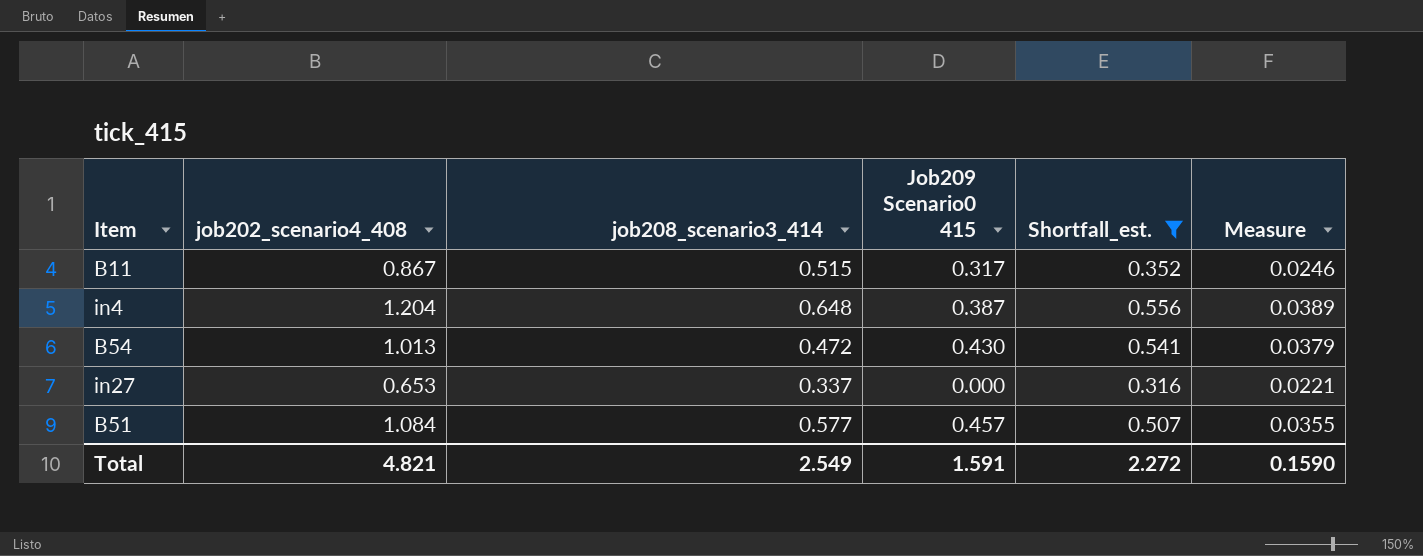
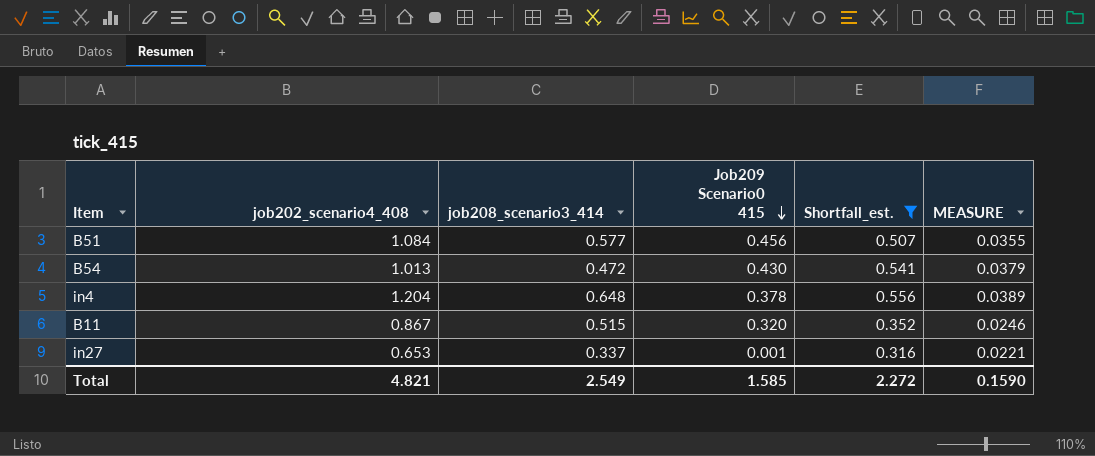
row order: none -> Job209 Scenario0 415 descending
column name: Measure -> MEASURE
B51 | Job209 Scenario0 415: 0.457 -> 0.456
in4 | Job209 Scenario0 415: 0.387 -> 0.378
B11 | Job209 Scenario0 415: 0.317 -> 0.320
in27 | Job209 Scenario0 415: 0.000 -> 0.001
Total | Job209 Scenario0 415: 1.591 -> 1.585

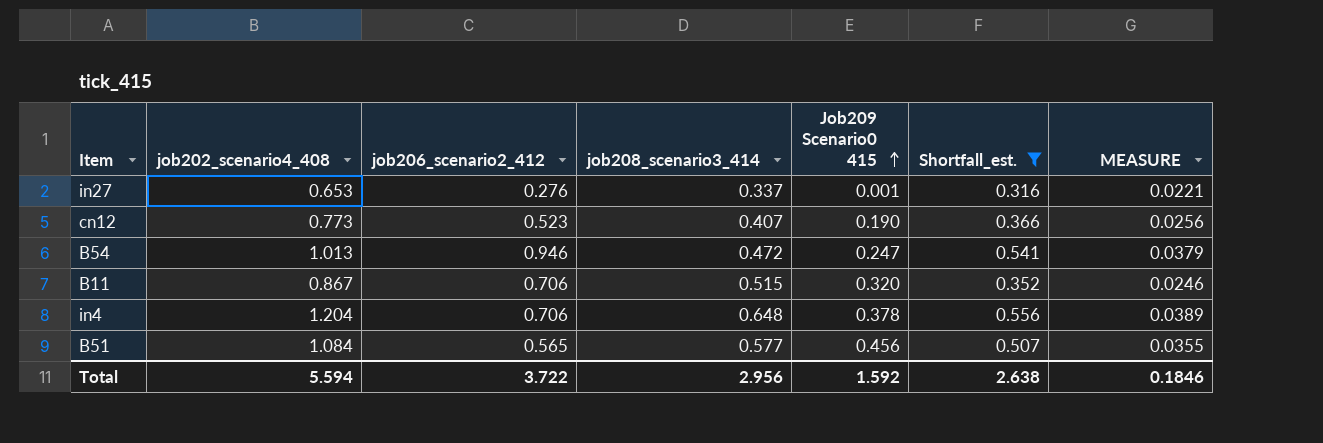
row order: Job209 Scenario0 415 descending -> Job209 Scenario0 415 ascending
column job206_scenario2_412 | position: none -> 3
row cn12: none -> 0.773 | 0.523 | 0.407 | 0.190 | 0.366 | 0.0256
B54 | Job209 Scenario0 415: 0.430 -> 0.247
Total | job202_scenario4_408: 4.821 -> 5.594
Total | job208_scenario3_414: 2.549 -> 2.956
Total | Job209 Scenario0 415: 1.585 -> 1.592
Total | Shortfall_est.: 2.272 -> 2.638
Total | MEASURE: 0.1590 -> 0.1846

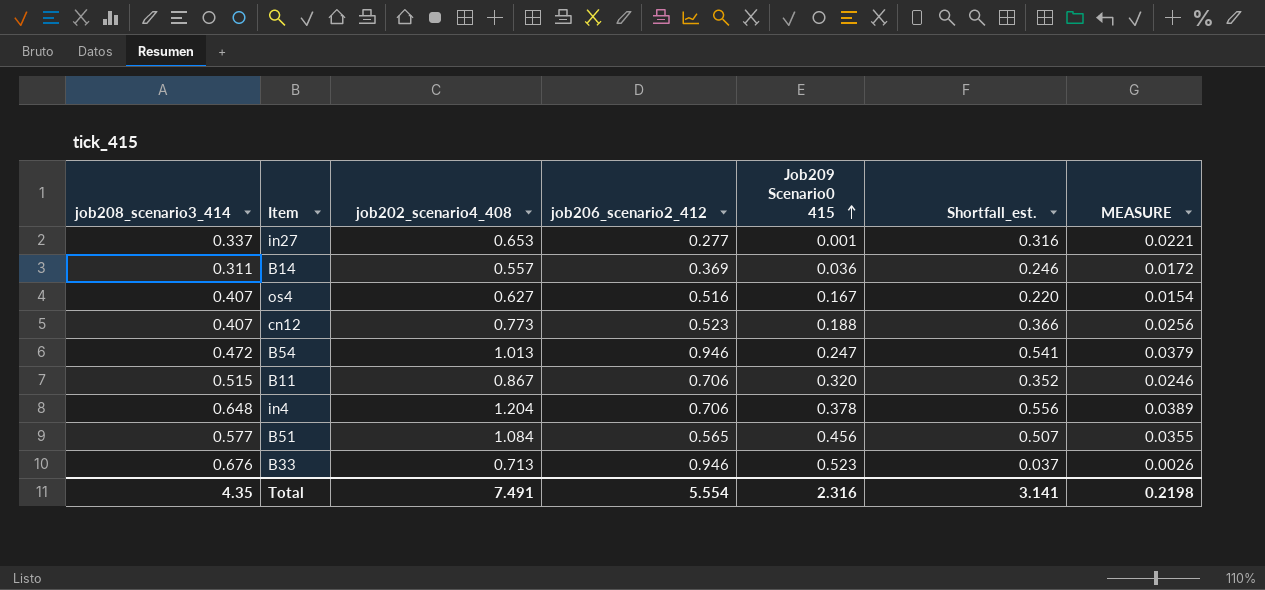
filter: Shortfall_est. >= 0.316 -> none
column job208_scenario3_414 | position: 4 -> 1
in27 | job206_scenario2_412: 0.276 -> 0.277
cn12 | Job209 Scenario0 415: 0.190 -> 0.188
Total | job208_scenario3_414: 2.956 -> 4.35
Total | job202_scenario4_408: 5.594 -> 7.491
Total | job206_scenario2_412: 3.722 -> 5.554
Total | Job209 Scenario0 415: 1.592 -> 2.316
Total | Shortfall_est.: 2.638 -> 3.141
Total | MEASURE: 0.1846 -> 0.2198

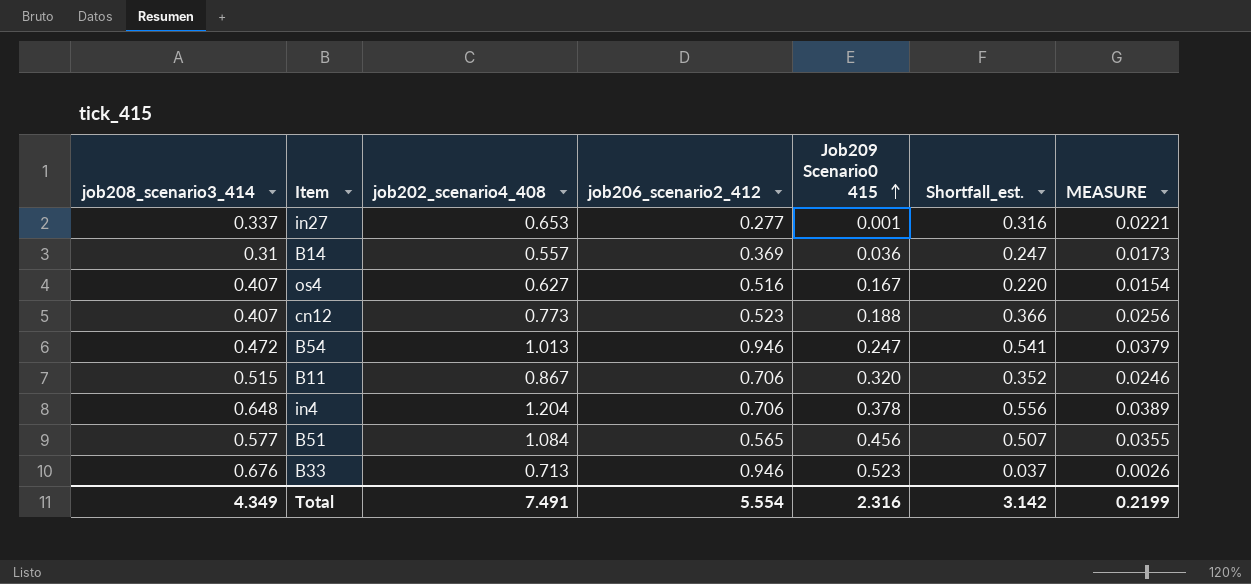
B14 | job208_scenario3_414: 0.311 -> 0.31
B14 | Shortfall_est.: 0.246 -> 0.247
B14 | MEASURE: 0.0172 -> 0.0173
Total | job208_scenario3_414: 4.35 -> 4.349
Total | Shortfall_est.: 3.141 -> 3.142
Total | MEASURE: 0.2198 -> 0.2199

